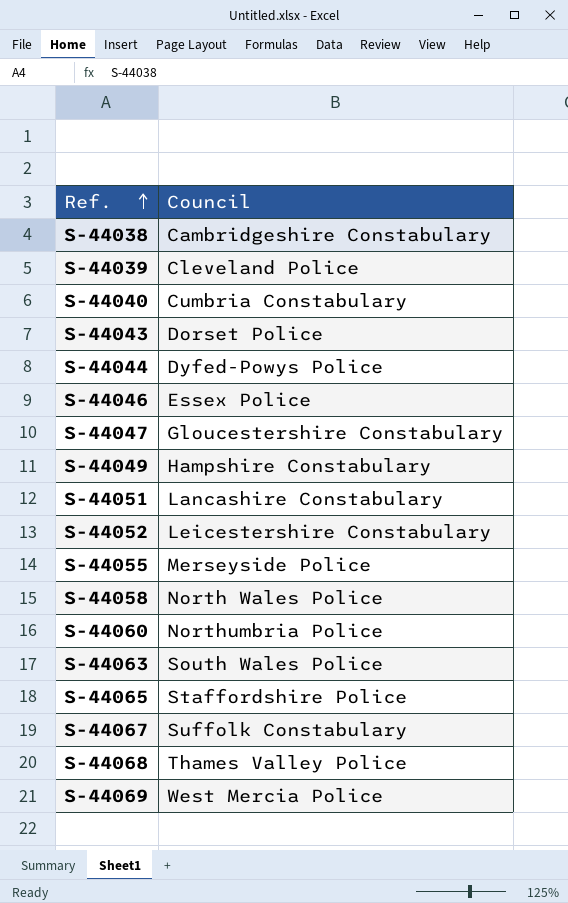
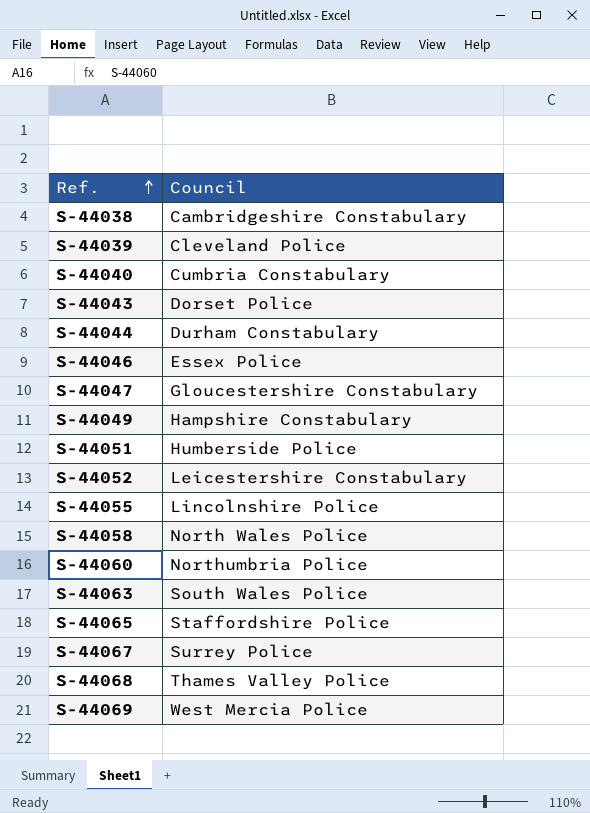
S-44044 | Council: Dyfed-Powys Police -> Durham Constabulary
S-44051 | Council: Lancashire Constabulary -> Humberside Police
S-44055 | Council: Merseyside Police -> Lincolnshire Police
S-44067 | Council: Suffolk Constabulary -> Surrey Police

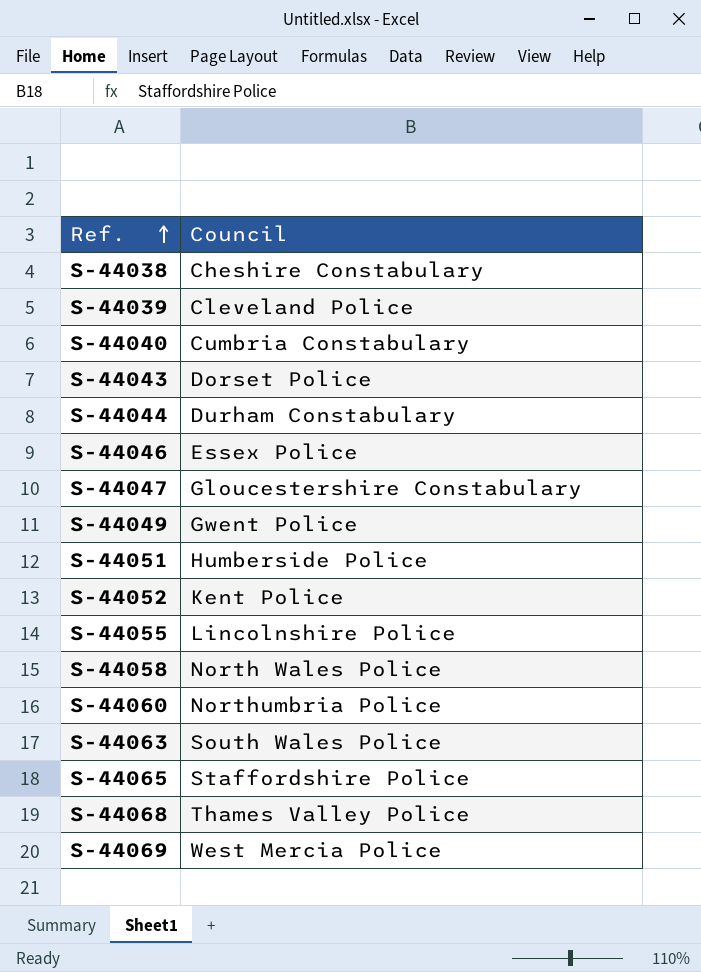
row S-44067: Surrey Police -> none
S-44038 | Council: Cambridgeshire Constabulary -> Cheshire Constabulary
S-44049 | Council: Hampshire Constabulary -> Gwent Police
S-44052 | Council: Leicestershire Constabulary -> Kent Police

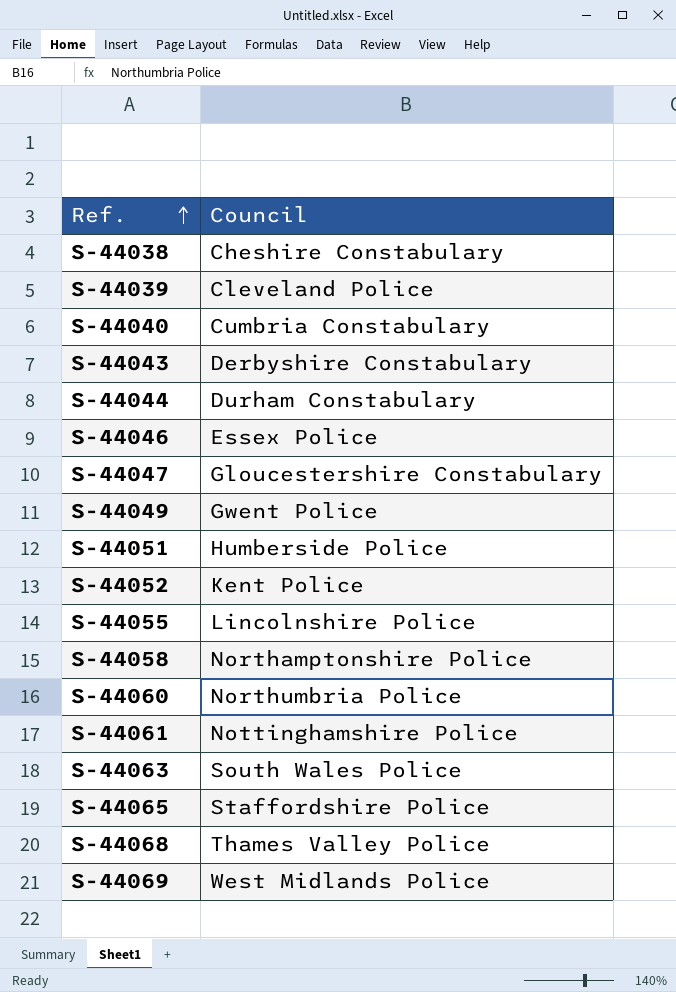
S-44043 | Council: Dorset Police -> Derbyshire Constabulary
S-44058 | Council: North Wales Police -> Northamptonshire Police
row S-44061: none -> Nottinghamshire Police
S-44069 | Council: West Mercia Police -> West Midlands Police

